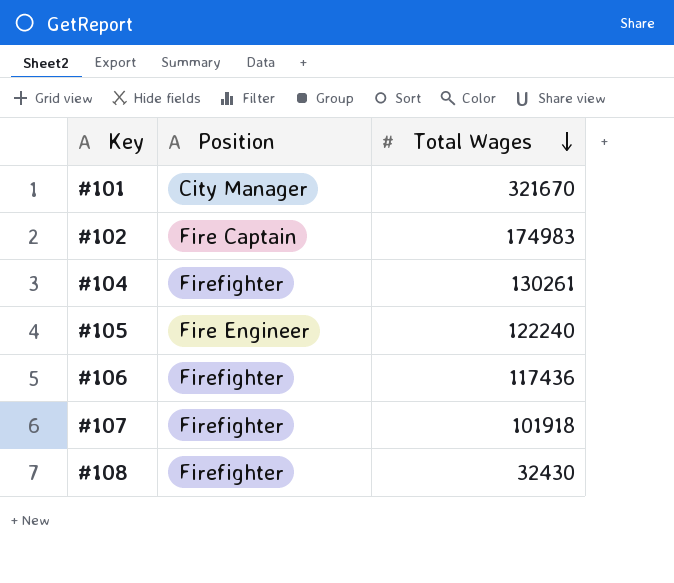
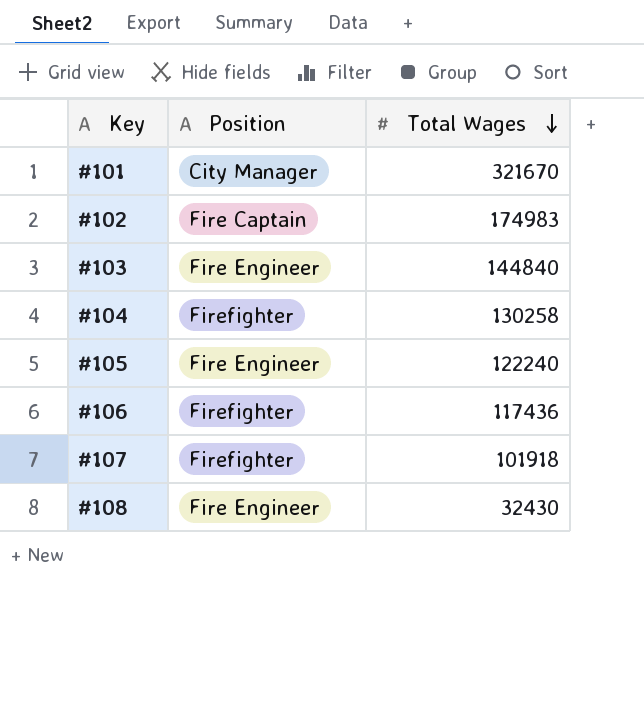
row #103: none -> Fire Engineer | 144840
#104 | Total Wages: 130261 -> 130258
#108 | Position: Firefighter -> Fire Engineer

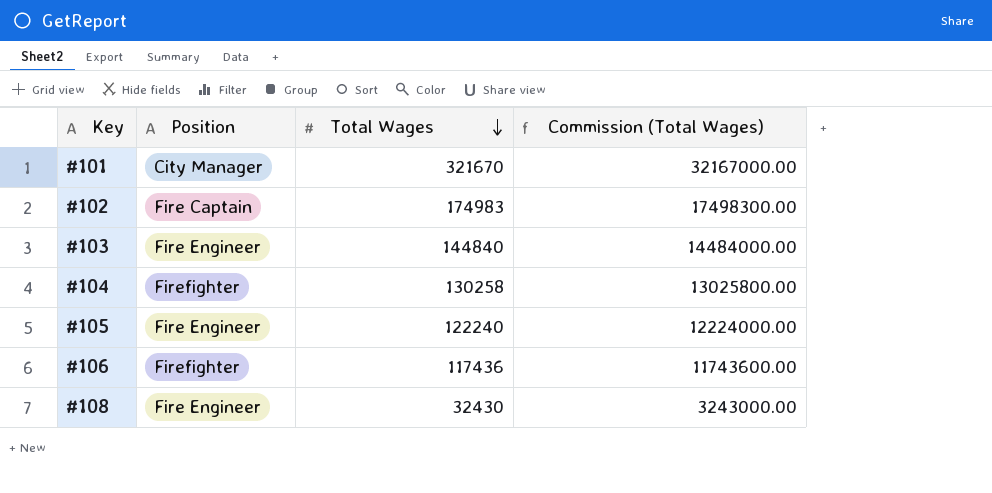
column Commission (Total Wages) | formula: none -> [Total Wages] * 100
row #107: Firefighter | 101918 -> none

